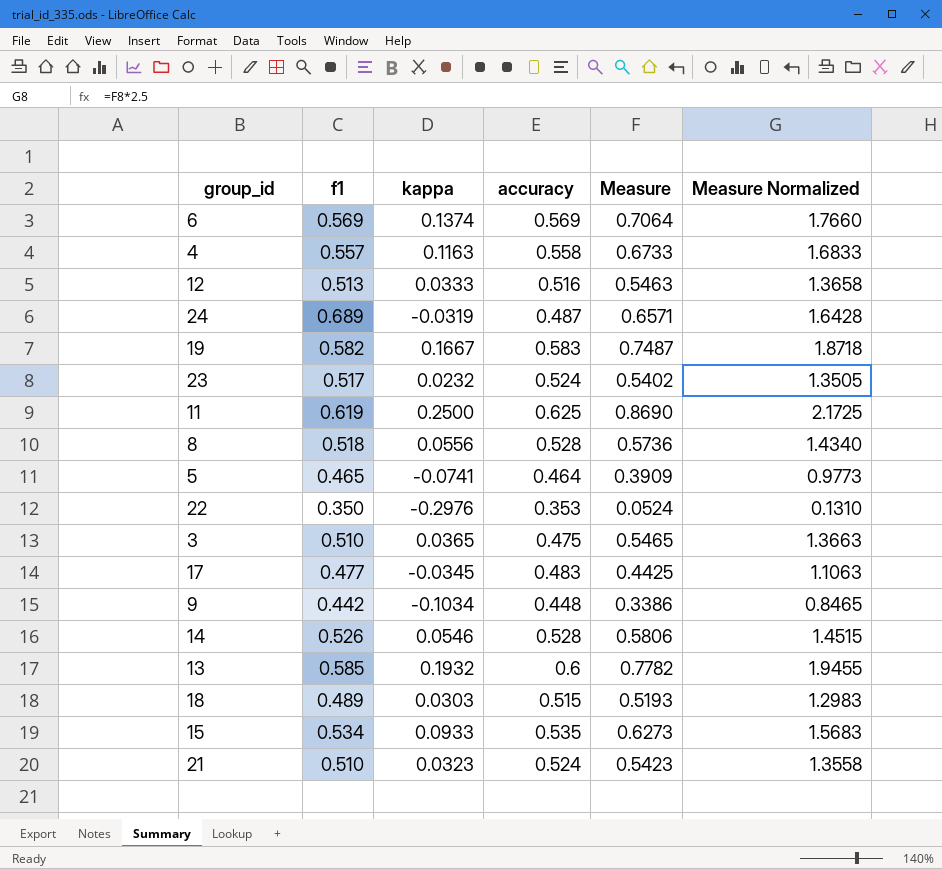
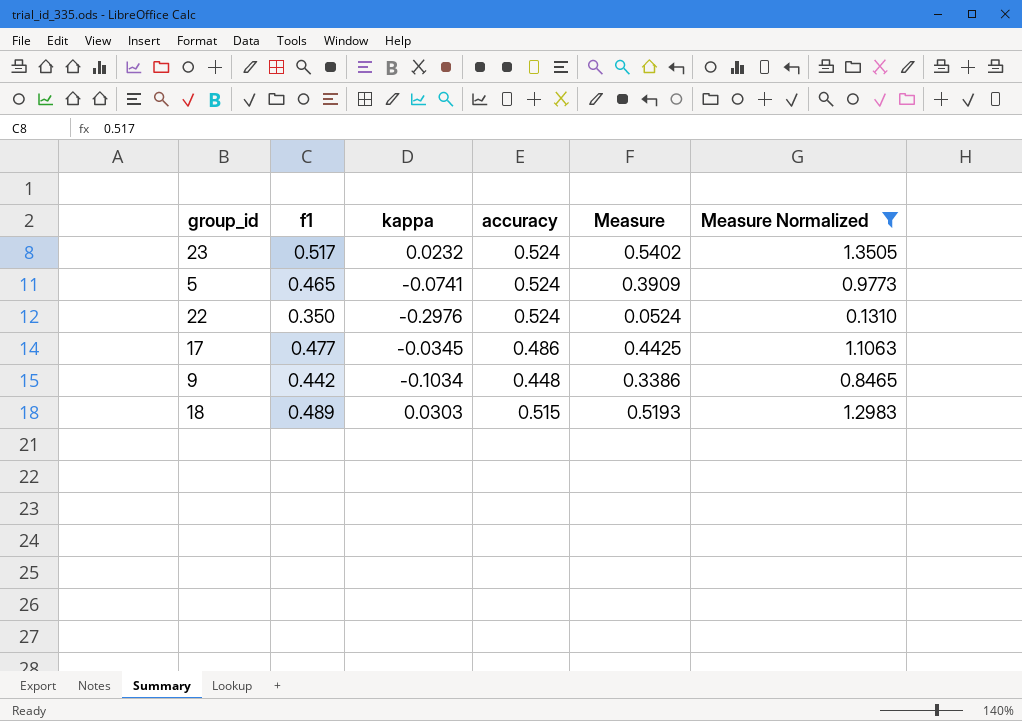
filter: none -> Measure Normalized <= 1.3505
5 | accuracy: 0.464 -> 0.524
22 | accuracy: 0.353 -> 0.524
17 | accuracy: 0.483 -> 0.486

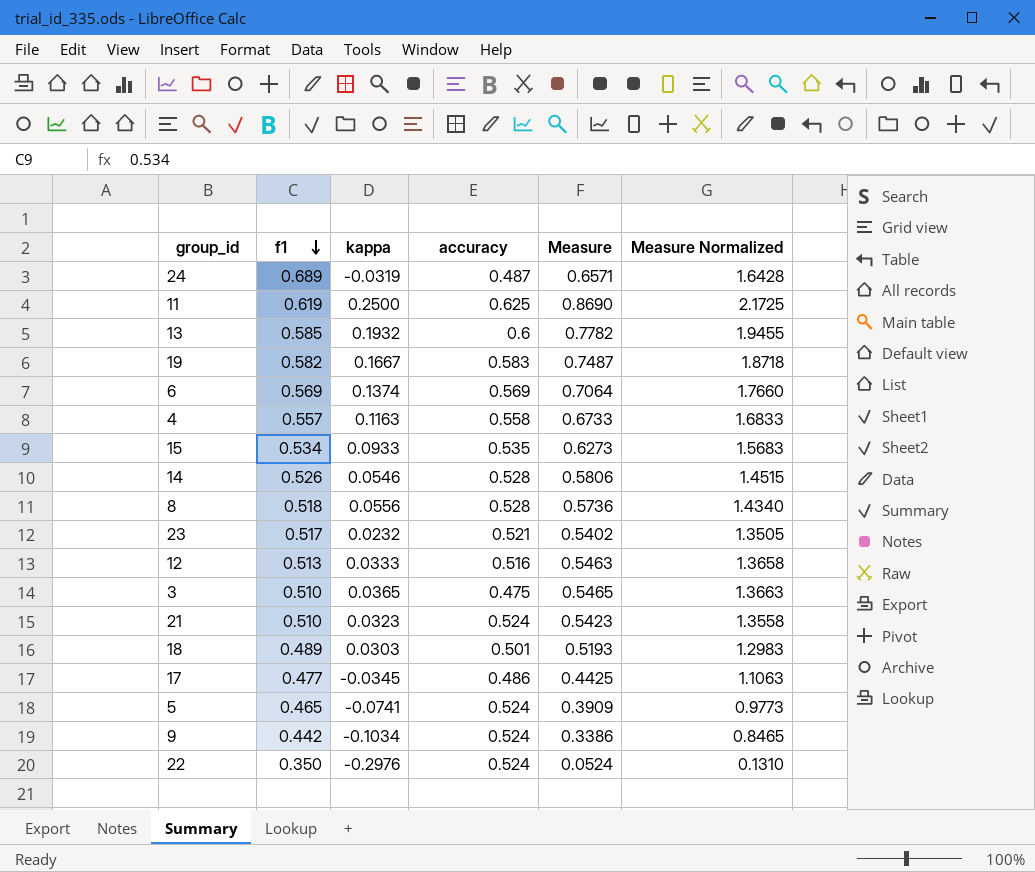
filter: Measure Normalized <= 1.3505 -> none
row order: none -> f1 descending
23 | accuracy: 0.524 -> 0.521
18 | accuracy: 0.515 -> 0.501
9 | accuracy: 0.448 -> 0.524

